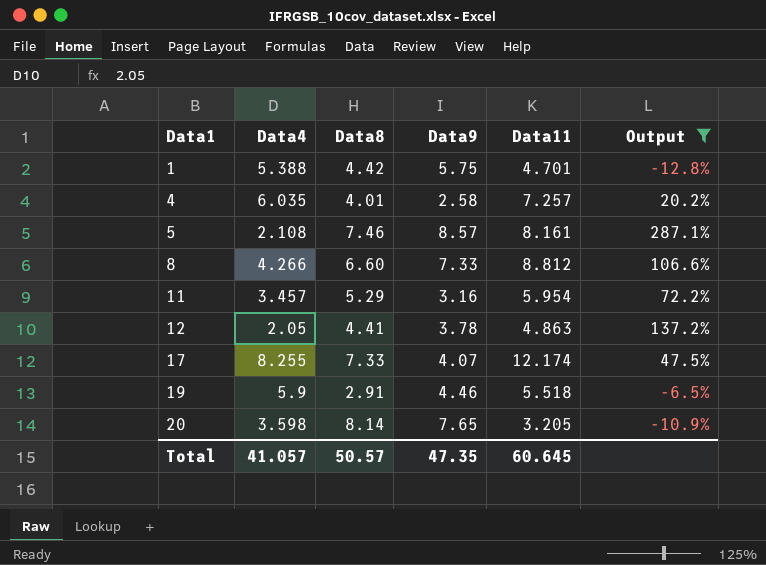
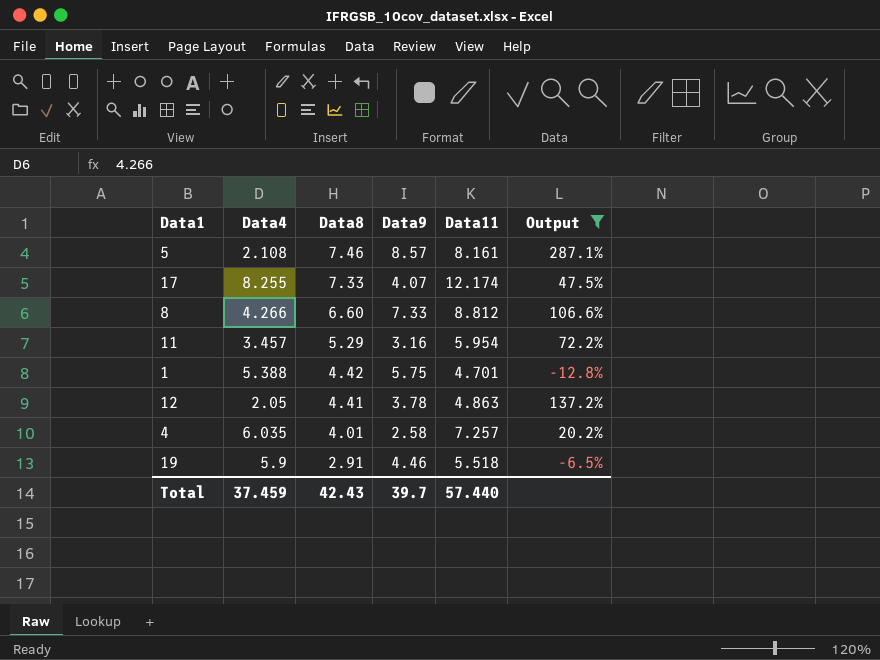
row order: Data1 ascending -> Data8 descending
row 20: 3.598 | 8.14 | 7.65 | 3.205 | -10.9% -> none
Total | Data4: 41.057 -> 37.459
Total | Data8: 50.57 -> 42.43
Total | Data9: 47.35 -> 39.7
Total | Data11: 60.645 -> 57.440

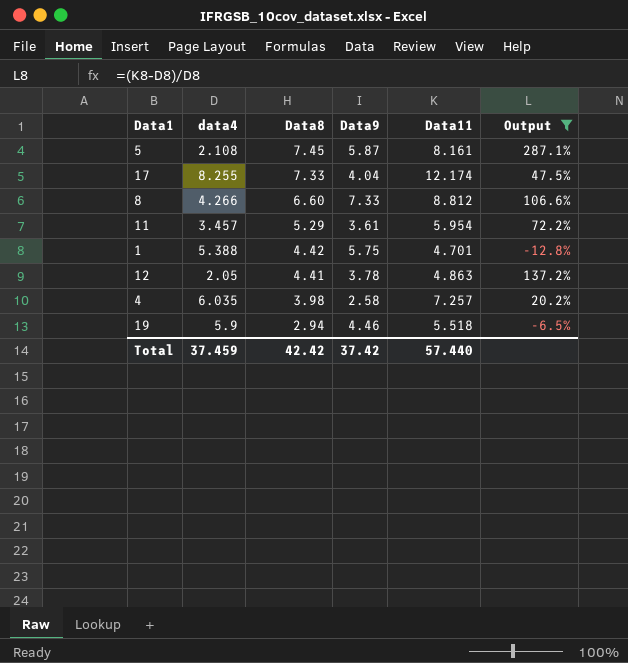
column name: Data4 -> data4
5 | Data8: 7.46 -> 7.45
5 | Data9: 8.57 -> 5.87
17 | Data9: 4.07 -> 4.04
11 | Data9: 3.16 -> 3.61
4 | Data8: 4.01 -> 3.98
19 | Data8: 2.91 -> 2.94
Total | Data8: 42.43 -> 42.42
Total | Data9: 39.7 -> 37.42

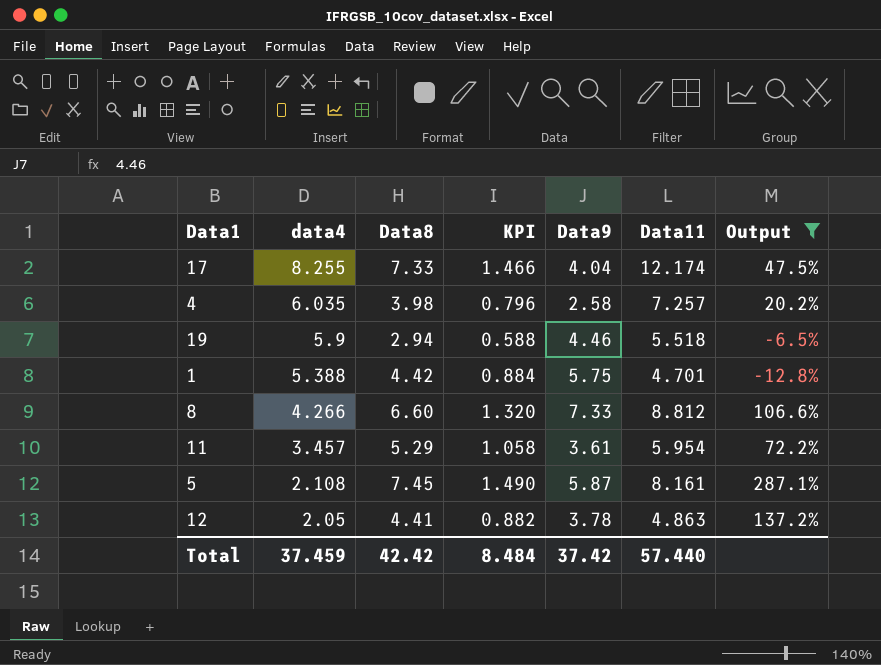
row order: Data8 descending -> data4 descending
column KPI | formula: none -> [Data8] * 0.2

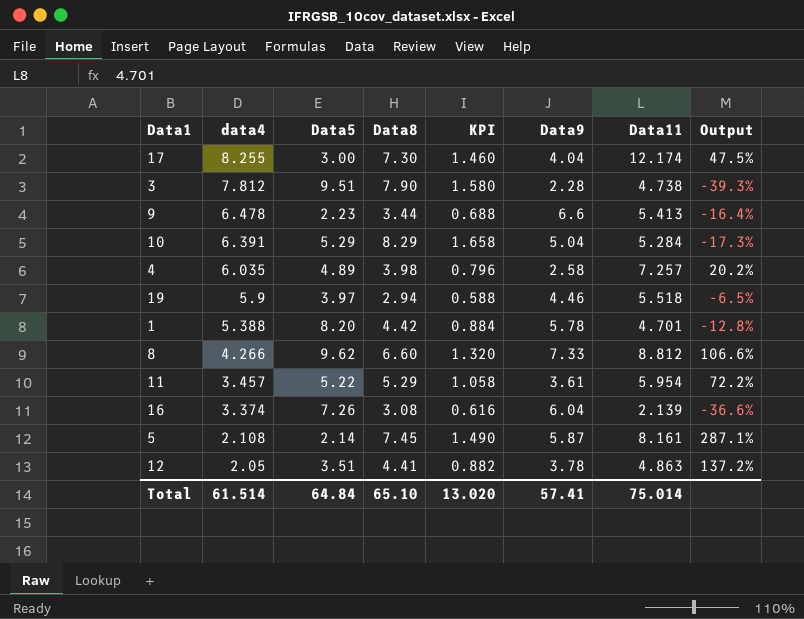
filter: Output >= -12.8% -> none
column Data5 | position: none -> 3
17 | Data8: 7.33 -> 7.30
17 | KPI: 1.466 -> 1.460
1 | Data9: 5.75 -> 5.78
Total | data4: 37.459 -> 61.514
Total | Data8: 42.42 -> 65.10
Total | KPI: 8.484 -> 13.020
Total | Data9: 37.42 -> 57.41
Total | Data11: 57.440 -> 75.014

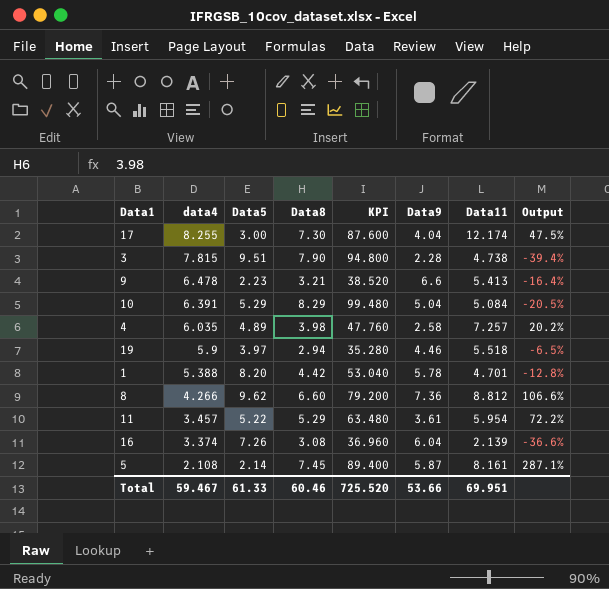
column KPI | formula: [Data8] * 0.2 -> [Data8] * 12
row 12: 2.05 | 3.51 | 4.41 | 0.882 | 3.78 | 4.863 | 137.2% -> none
3 | data4: 7.812 -> 7.815
3 | Output: -39.3% -> -39.4%
9 | Data8: 3.44 -> 3.21
10 | Data11: 5.284 -> 5.084
10 | Output: -17.3% -> -20.5%
8 | Data9: 7.33 -> 7.36
Total | data4: 61.514 -> 59.467
Total | Data5: 64.84 -> 61.33
Total | Data8: 65.10 -> 60.46
Total | KPI: 13.020 -> 725.520
Total | Data9: 57.41 -> 53.66
Total | Data11: 75.014 -> 69.951

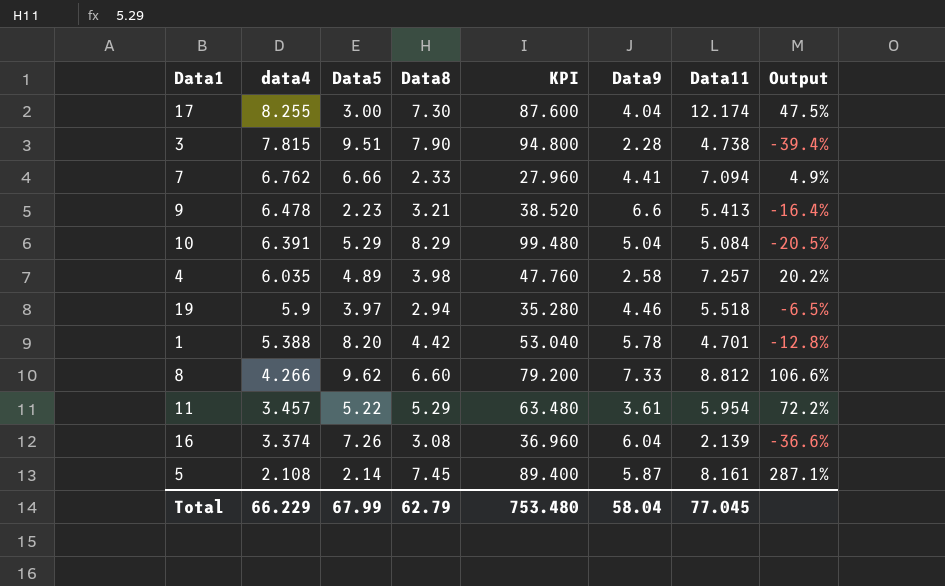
row 7: none -> 6.762 | 6.66 | 2.33 | 27.960 | 4.41 | 7.094 | 4.9%
8 | Data9: 7.36 -> 7.33
Total | data4: 59.467 -> 66.229
Total | Data5: 61.33 -> 67.99
Total | Data8: 60.46 -> 62.79
Total | KPI: 725.520 -> 753.480
Total | Data9: 53.66 -> 58.04
Total | Data11: 69.951 -> 77.045

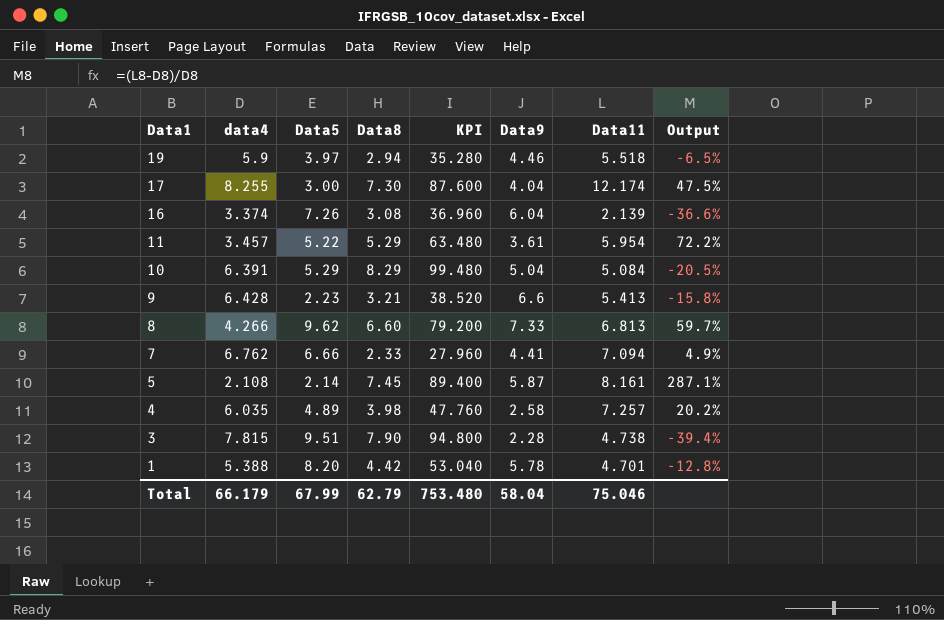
row order: data4 descending -> Data1 descending
9 | data4: 6.478 -> 6.428
9 | Output: -16.4% -> -15.8%
8 | Data11: 8.812 -> 6.813
8 | Output: 106.6% -> 59.7%
Total | data4: 66.229 -> 66.179
Total | Data11: 77.045 -> 75.046

